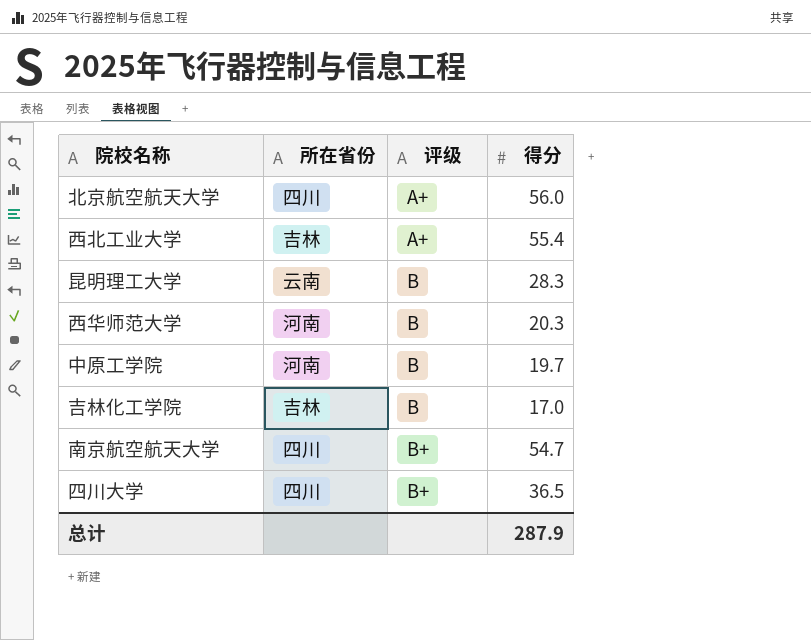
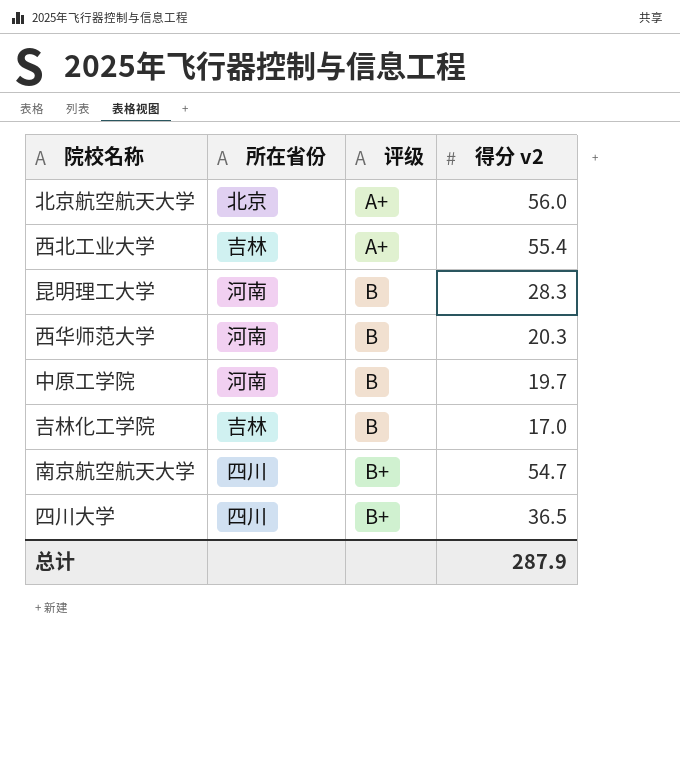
column name: 得分 -> 得分 v2
北京航空航天大学 | 所在省份: 四川 -> 北京
昆明理工大学 | 所在省份: 云南 -> 河南

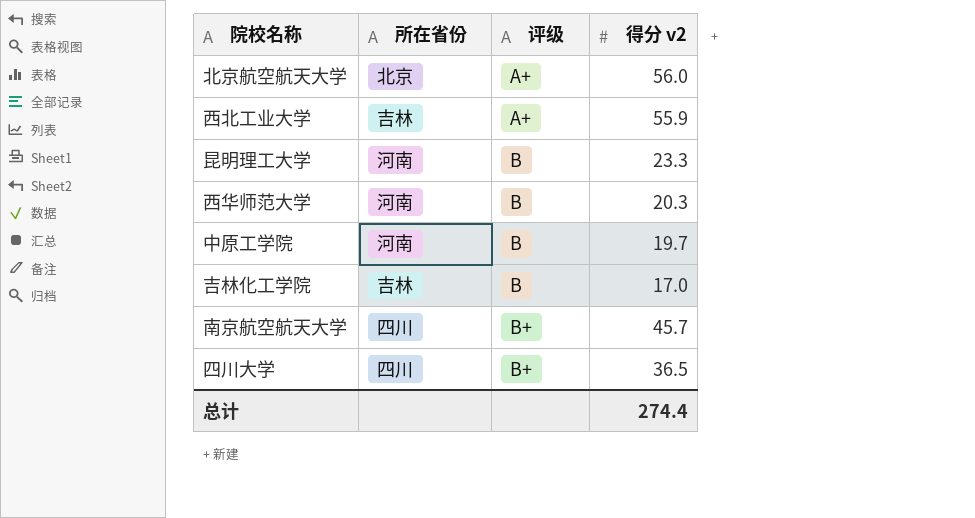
西北工业大学 | 得分 v2: 55.4 -> 55.9
昆明理工大学 | 得分 v2: 28.3 -> 23.3
南京航空航天大学 | 得分 v2: 54.7 -> 45.7
总计 | 得分 v2: 287.9 -> 274.4

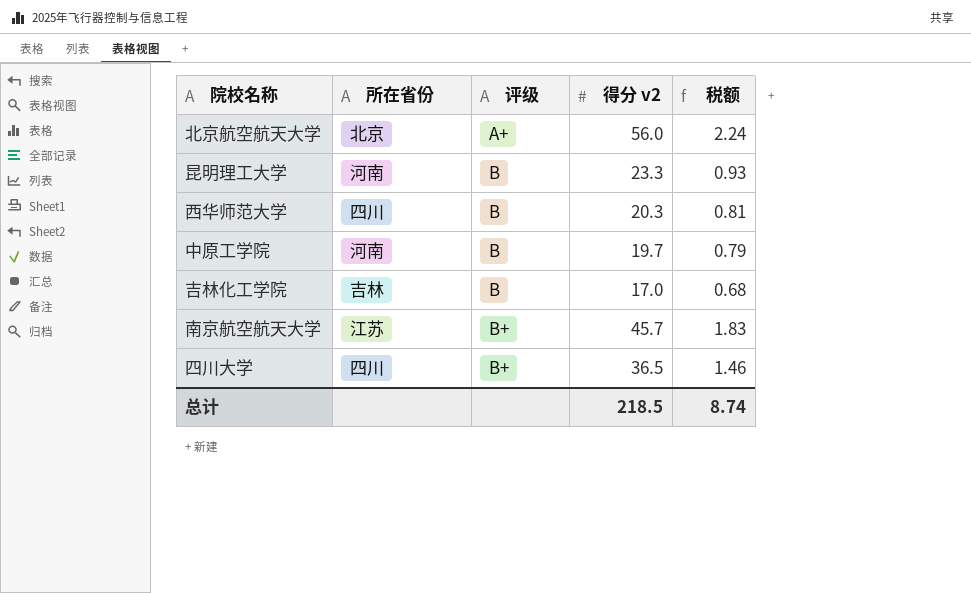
column 税额 | formula: none -> [得分 v2] * 0.04
row 西北工业大学: 吉林 | A+ | 55.9 -> none
西华师范大学 | 所在省份: 河南 -> 四川
南京航空航天大学 | 所在省份: 四川 -> 江苏
总计 | 得分 v2: 274.4 -> 218.5

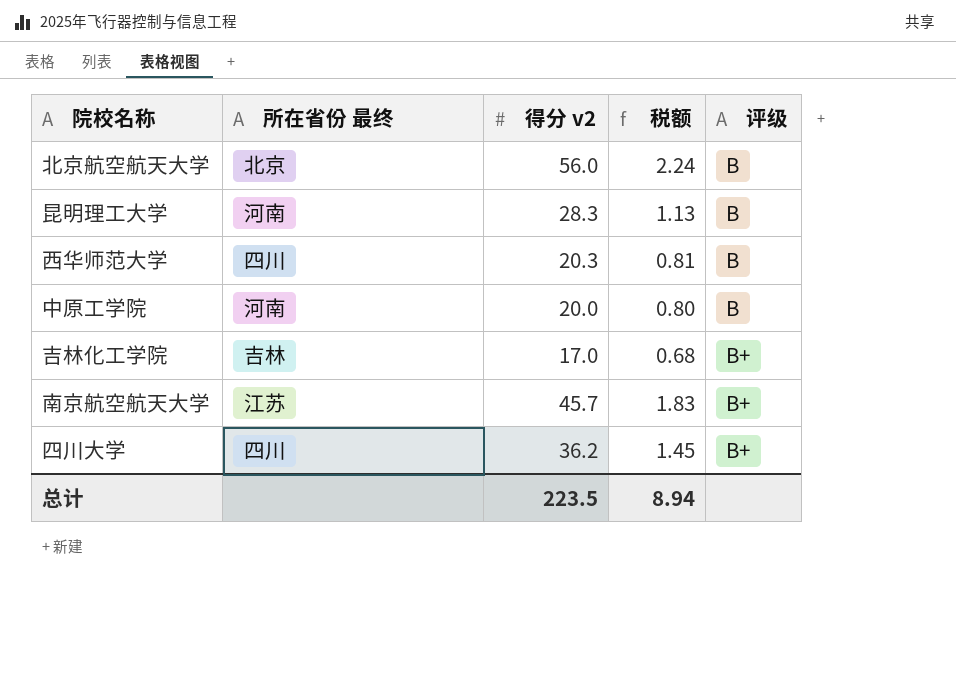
column name: 所在省份 -> 所在省份 最终
column 评级 | position: 3 -> 5
北京航空航天大学 | 评级: A+ -> B
昆明理工大学 | 得分 v2: 23.3 -> 28.3
昆明理工大学 | 税额: 0.93 -> 1.13
中原工学院 | 得分 v2: 19.7 -> 20.0
中原工学院 | 税额: 0.79 -> 0.80
吉林化工学院 | 评级: B -> B+
四川大学 | 得分 v2: 36.5 -> 36.2
四川大学 | 税额: 1.46 -> 1.45
总计 | 得分 v2: 218.5 -> 223.5
总计 | 税额: 8.74 -> 8.94

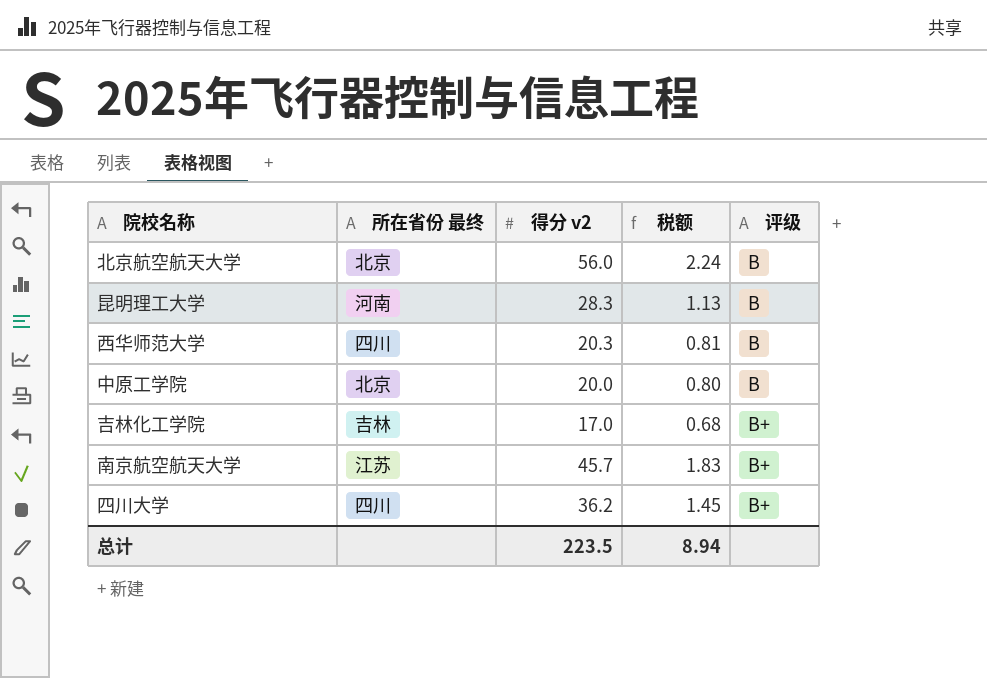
中原工学院 | 所在省份 最终: 河南 -> 北京

